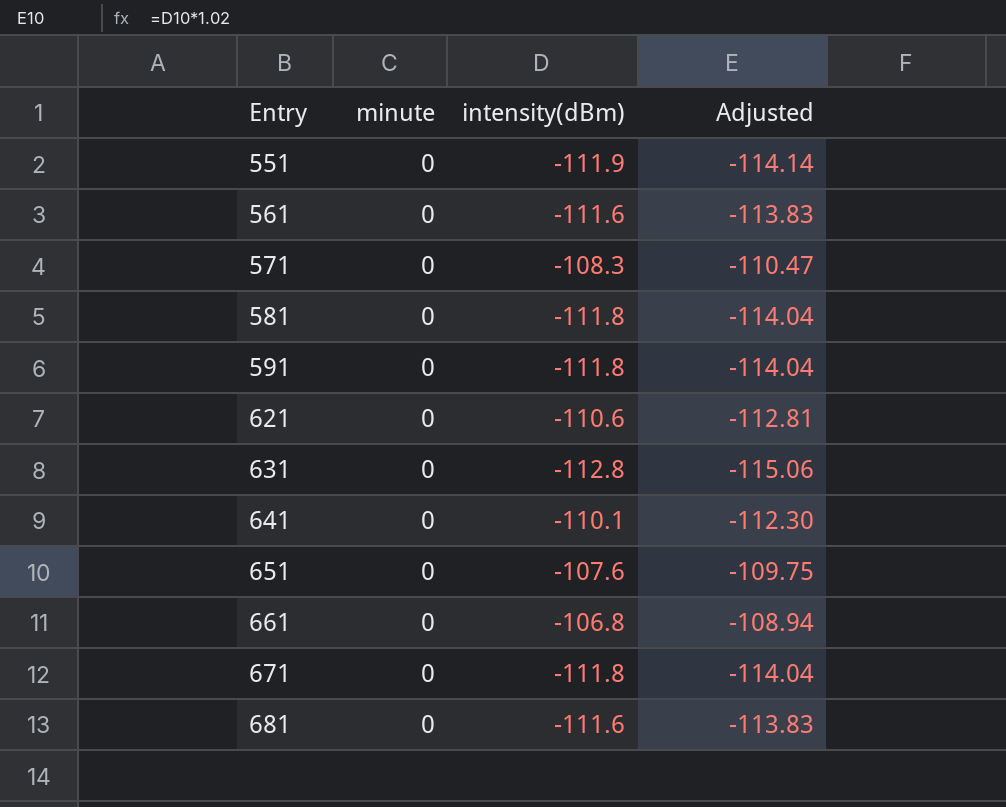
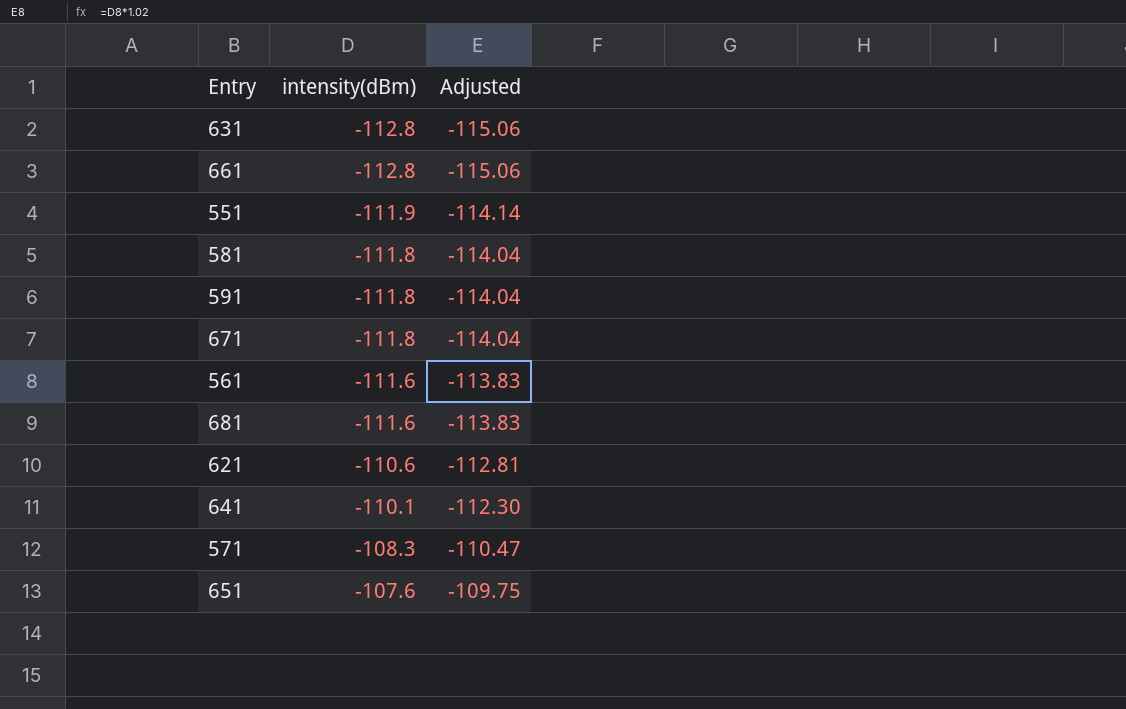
row order: Entry ascending -> intensity(dBm) ascending
column minute | position: 2 -> none
661 | intensity(dBm): -106.8 -> -112.8
661 | Adjusted: -108.94 -> -115.06

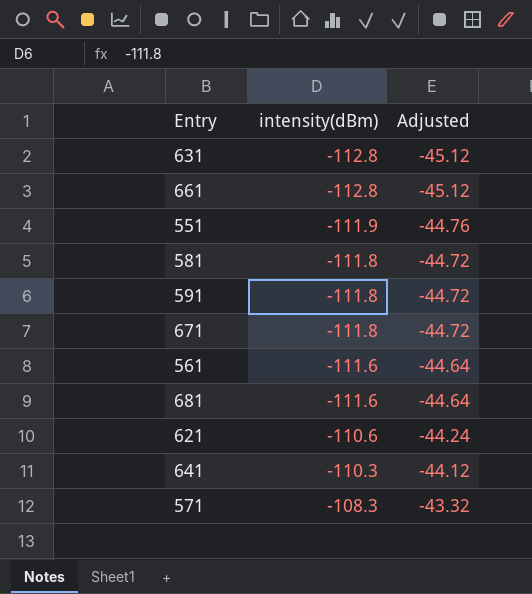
column Adjusted | formula: [intensity(dBm)] * 1.02 -> [intensity(dBm)] * 0.4
row 651: -107.6 | -109.75 -> none
641 | intensity(dBm): -110.1 -> -110.3

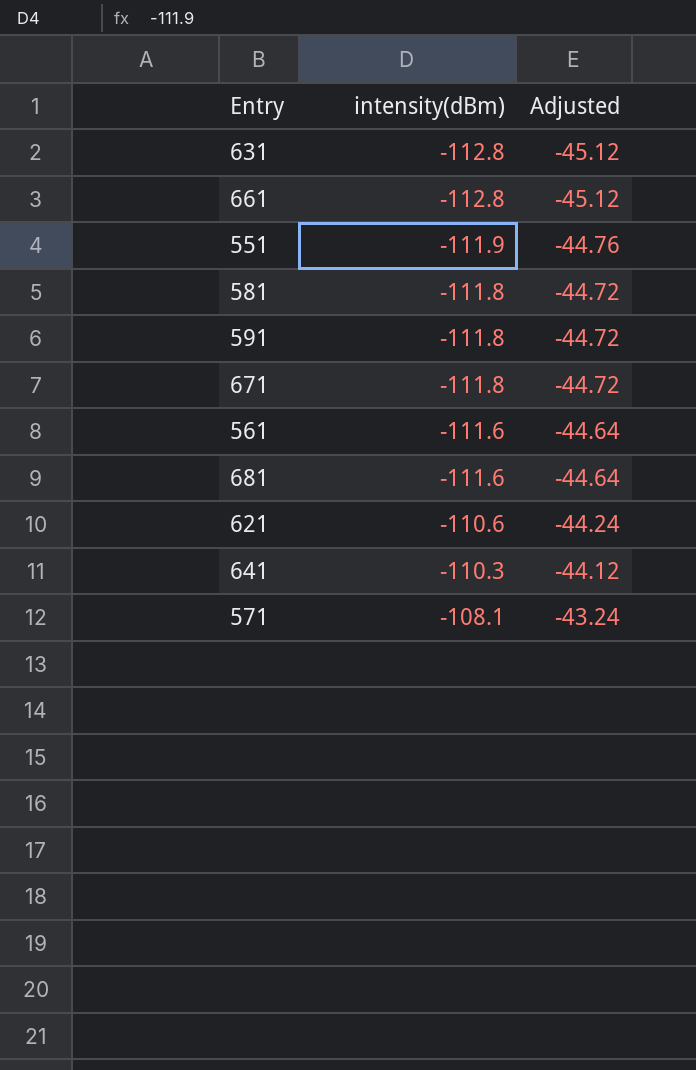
571 | intensity(dBm): -108.3 -> -108.1
571 | Adjusted: -43.32 -> -43.24

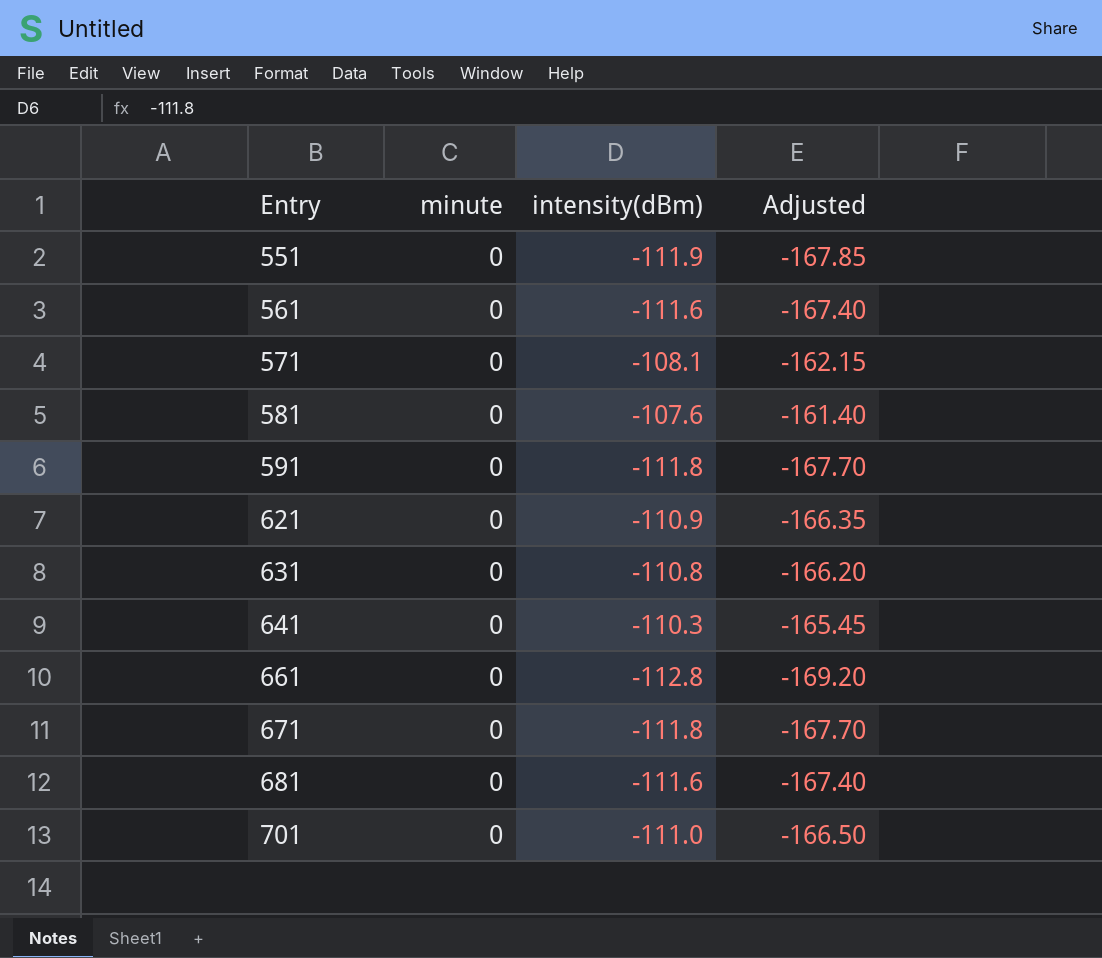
row order: intensity(dBm) ascending -> Entry ascending
column minute | position: none -> 2
column Adjusted | formula: [intensity(dBm)] * 0.4 -> [intensity(dBm)] * 1.5
581 | intensity(dBm): -111.8 -> -107.6
621 | intensity(dBm): -110.6 -> -110.9
631 | intensity(dBm): -112.8 -> -110.8
row 701: none -> 0 | -111.0 | -166.50

